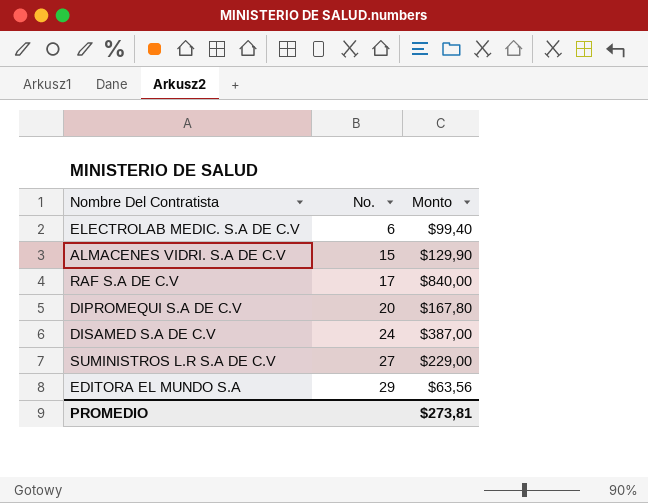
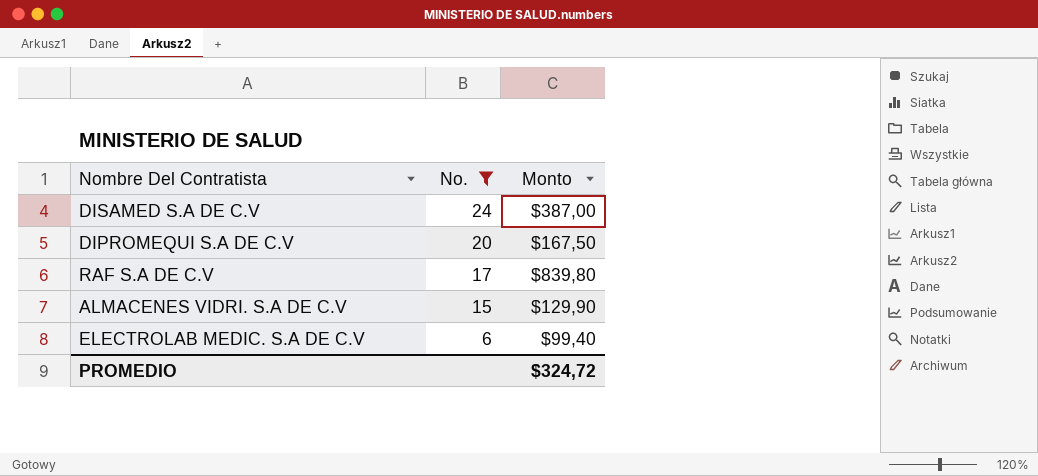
filter: none -> No. <= 24
row order: No. ascending -> No. descending
DIPROMEQUI S.A DE C.V | Monto: $167,80 -> $167,50
RAF S.A DE C.V | Monto: $840,00 -> $839,80
PROMEDIO | Monto: $273,81 -> $324,72

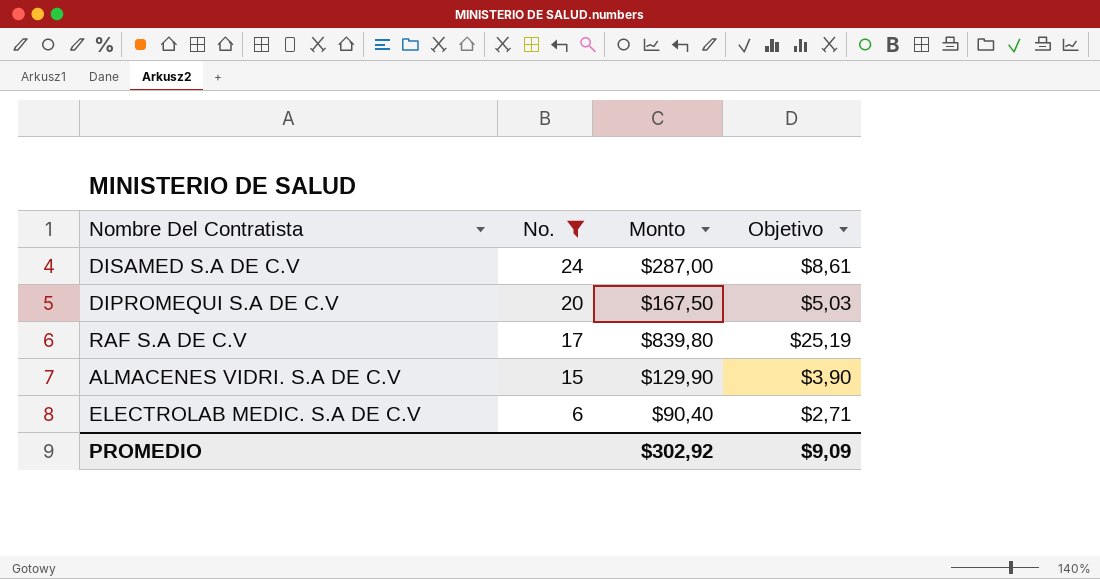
column Objetivo | formula: none -> [Monto] * 0,03
DISAMED S.A DE C.V | Monto: $387,00 -> $287,00
ELECTROLAB MEDIC. S.A DE C.V | Monto: $99,40 -> $90,40
PROMEDIO | Monto: $324,72 -> $302,92

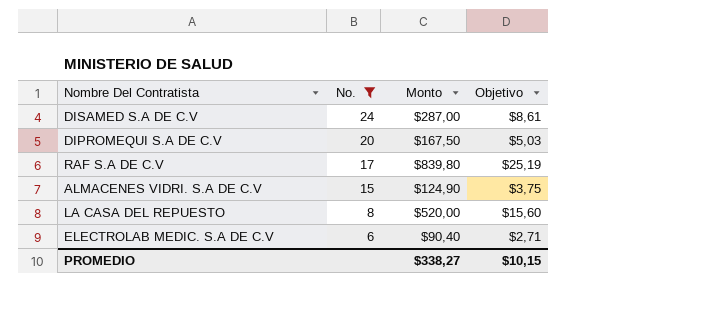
ALMACENES VIDRI. S.A DE C.V | Monto: $129,90 -> $124,90
ALMACENES VIDRI. S.A DE C.V | Objetivo: $3,90 -> $3,75
row LA CASA DEL REPUESTO: none -> 8 | $520,00 | $15,60
PROMEDIO | Monto: $302,92 -> $338,27
PROMEDIO | Objetivo: $9,09 -> $10,15

